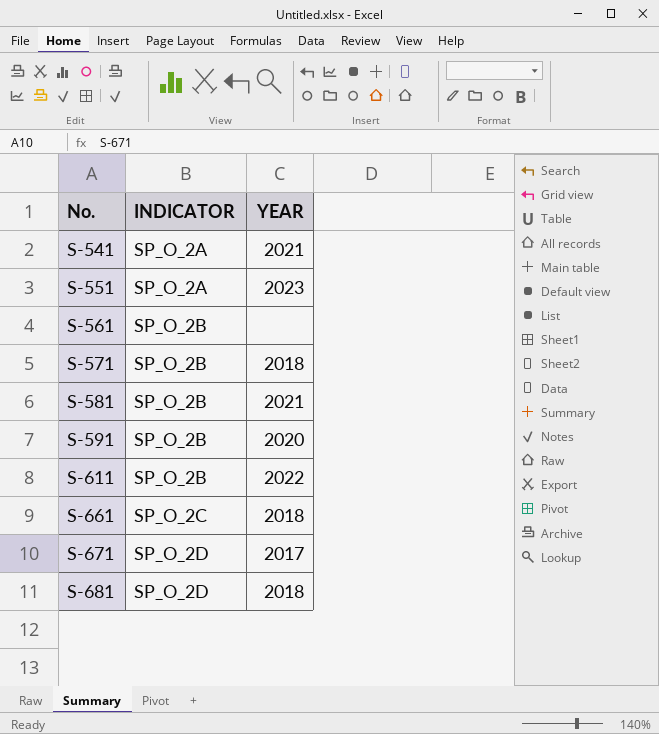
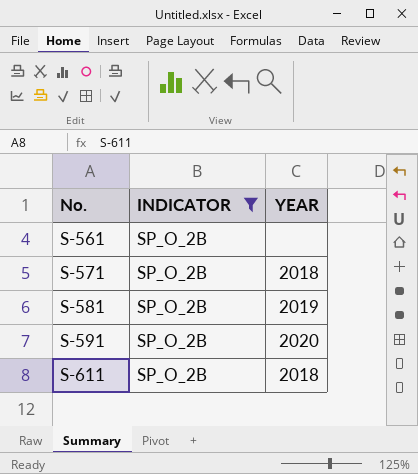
filter: none -> INDICATOR = SP_O_2B
S-581 | YEAR: 2021 -> 2019
S-611 | YEAR: 2022 -> 2018

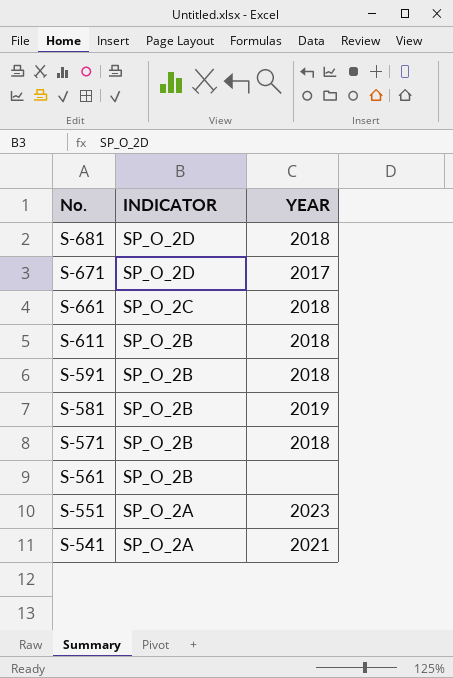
filter: INDICATOR = SP_O_2B -> none
row order: No. ascending -> No. descending
S-591 | YEAR: 2020 -> 2018

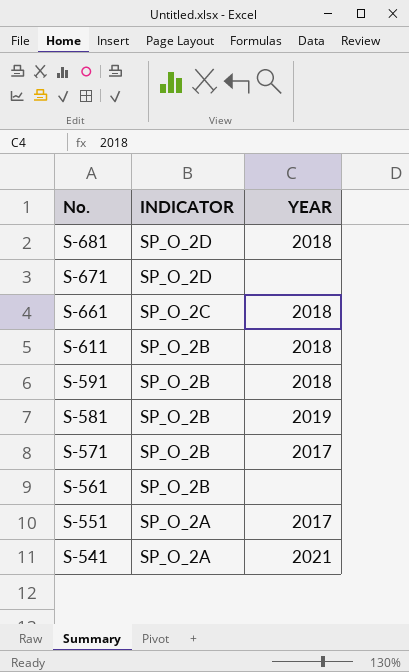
S-671 | YEAR: 2017 -> none
S-571 | YEAR: 2018 -> 2017
S-551 | YEAR: 2023 -> 2017

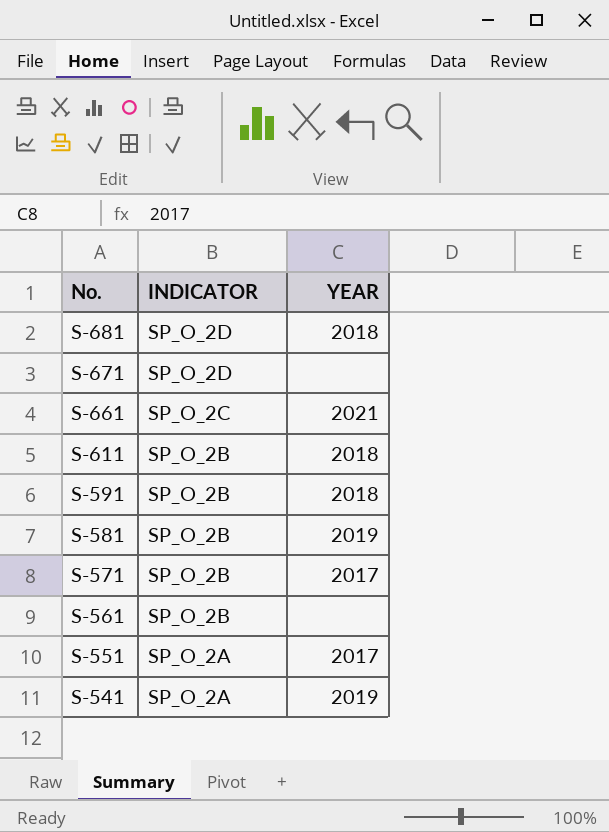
S-661 | YEAR: 2018 -> 2021
S-541 | YEAR: 2021 -> 2019

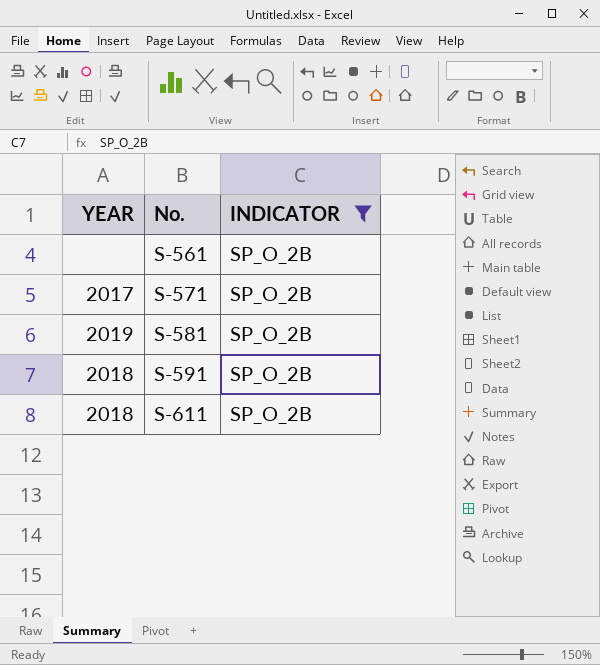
filter: none -> INDICATOR = SP_O_2B
row order: No. descending -> No. ascending
column YEAR | position: 3 -> 1

